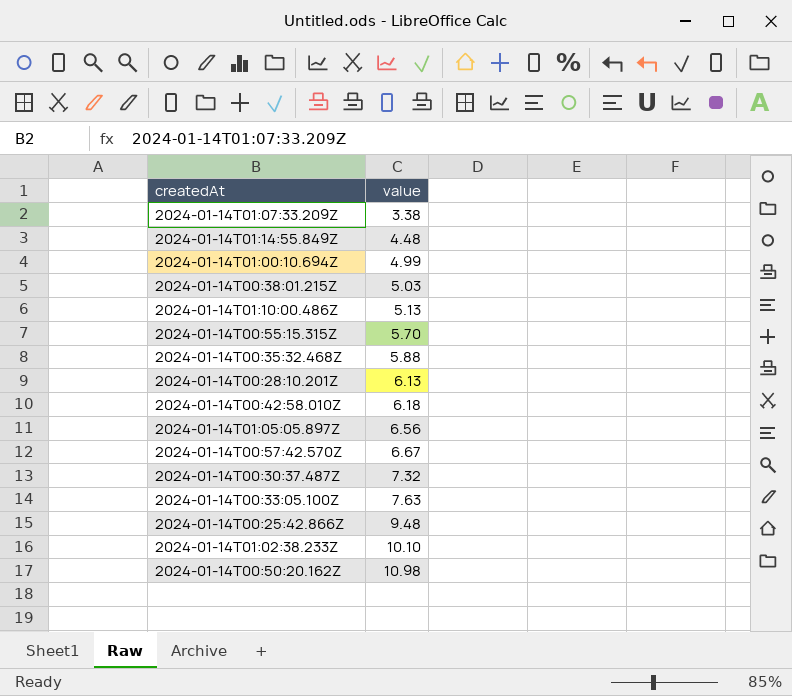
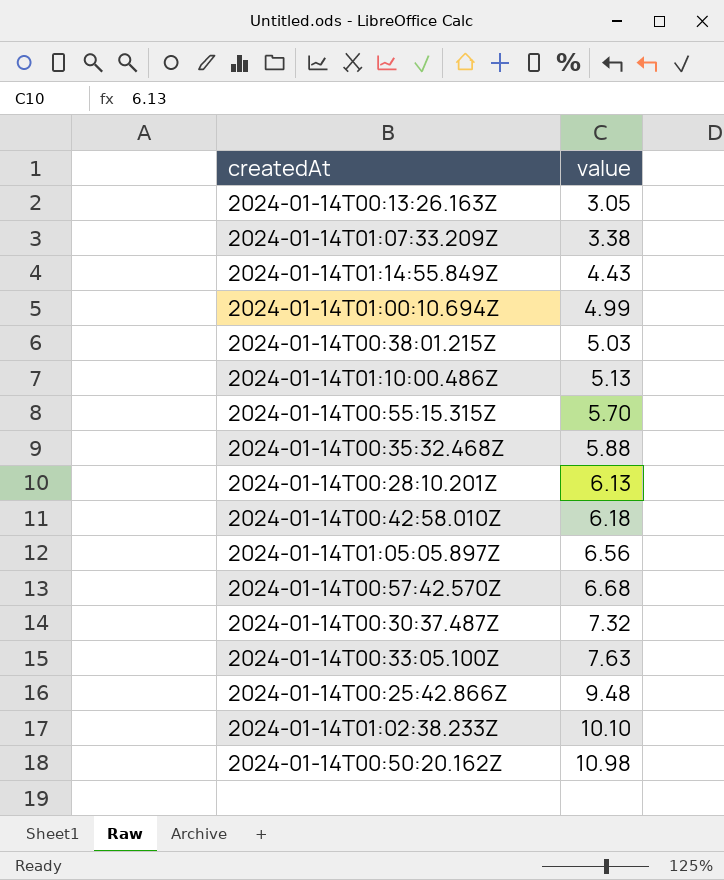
row 2024-01-14T00:13:26.163Z: none -> 3.05
2024-01-14T01:14:55.849Z | value: 4.48 -> 4.43
2024-01-14T00:57:42.570Z | value: 6.67 -> 6.68

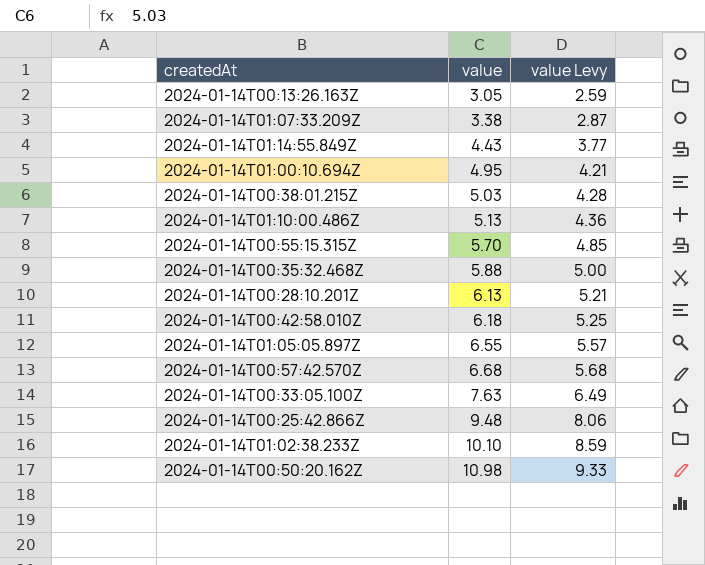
column value Levy | formula: none -> [value] * 0.85
row 2024-01-14T00:30:37.487Z: 7.32 -> none
2024-01-14T01:00:10.694Z | value: 4.99 -> 4.95
2024-01-14T01:05:05.897Z | value: 6.56 -> 6.55

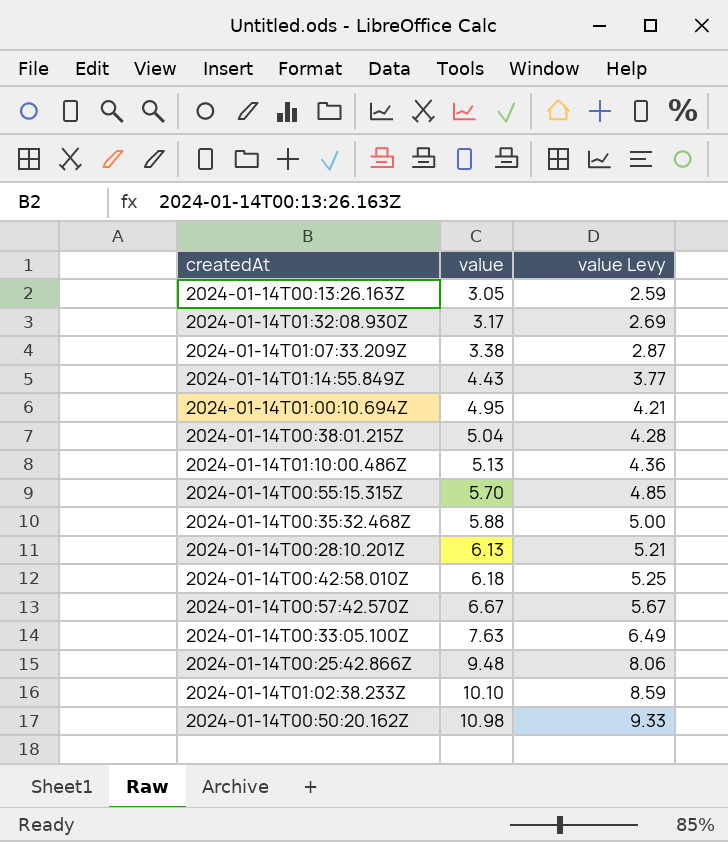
row 2024-01-14T01:05:05.897Z: 6.55 | 5.57 -> none
row 2024-01-14T01:32:08.930Z: none -> 3.17 | 2.69
2024-01-14T00:38:01.215Z | value: 5.03 -> 5.04
2024-01-14T00:57:42.570Z | value: 6.68 -> 6.67
2024-01-14T00:57:42.570Z | value Levy: 5.68 -> 5.67

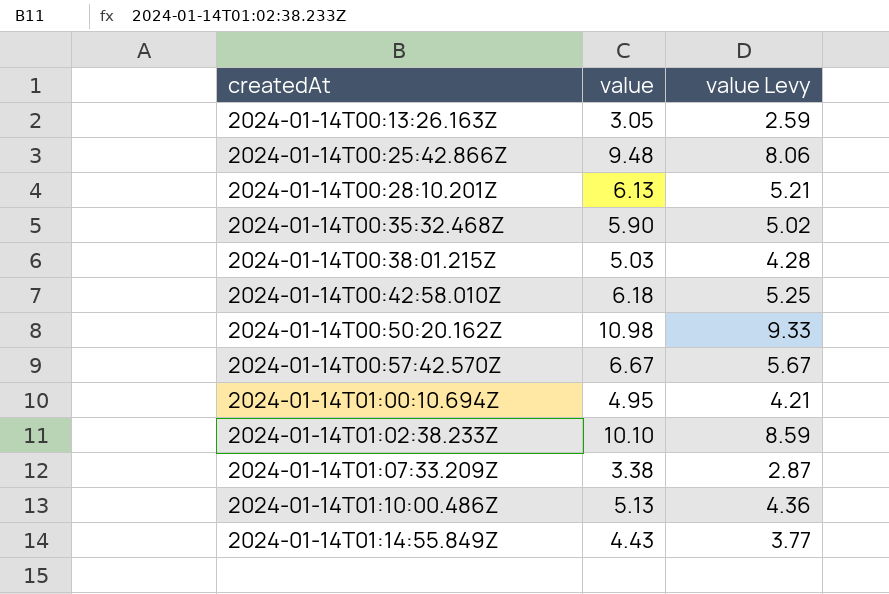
row order: value ascending -> createdAt ascending
row 2024-01-14T01:32:08.930Z: 3.17 | 2.69 -> none
row 2024-01-14T00:55:15.315Z: 5.70 | 4.85 -> none
row 2024-01-14T00:33:05.100Z: 7.63 | 6.49 -> none
2024-01-14T00:35:32.468Z | value: 5.88 -> 5.90
2024-01-14T00:35:32.468Z | value Levy: 5.00 -> 5.02
2024-01-14T00:38:01.215Z | value: 5.04 -> 5.03

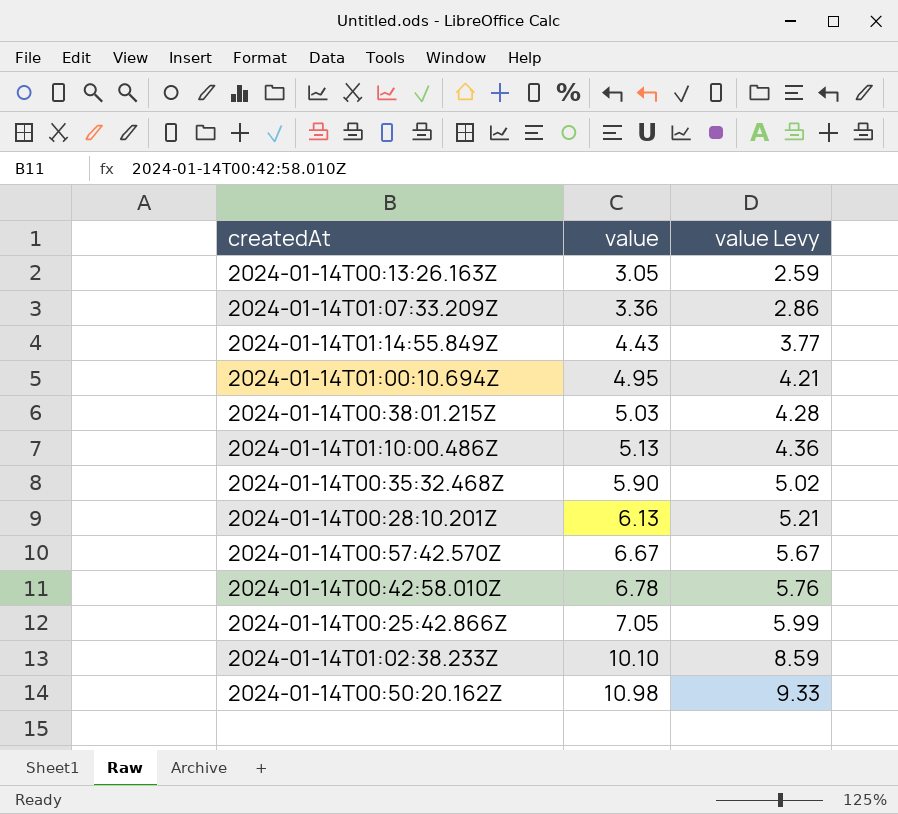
row order: createdAt ascending -> value ascending
2024-01-14T01:07:33.209Z | value: 3.38 -> 3.36
2024-01-14T01:07:33.209Z | value Levy: 2.87 -> 2.86
2024-01-14T00:42:58.010Z | value: 6.18 -> 6.78
2024-01-14T00:42:58.010Z | value Levy: 5.25 -> 5.76
2024-01-14T00:25:42.866Z | value: 9.48 -> 7.05
2024-01-14T00:25:42.866Z | value Levy: 8.06 -> 5.99

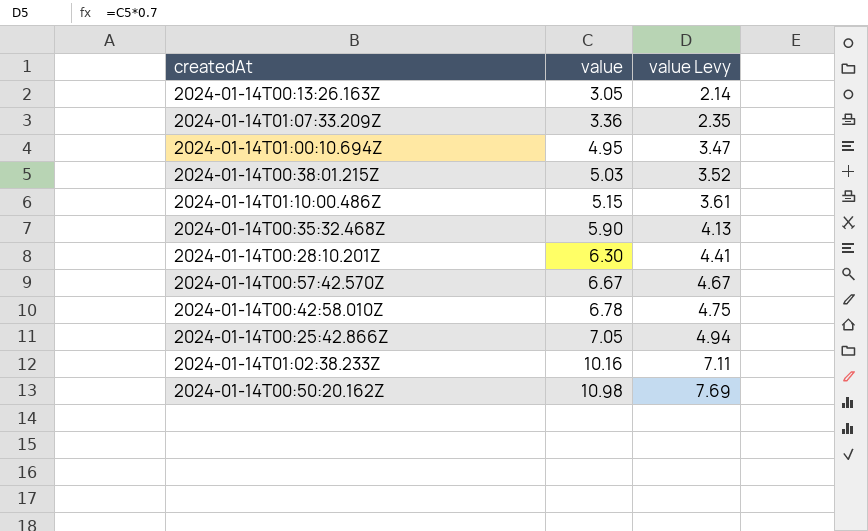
column value Levy | formula: [value] * 0.85 -> [value] * 0.7
row 2024-01-14T01:14:55.849Z: 4.43 | 3.77 -> none
2024-01-14T01:10:00.486Z | value: 5.13 -> 5.15
2024-01-14T00:28:10.201Z | value: 6.13 -> 6.30
2024-01-14T01:02:38.233Z | value: 10.10 -> 10.16

